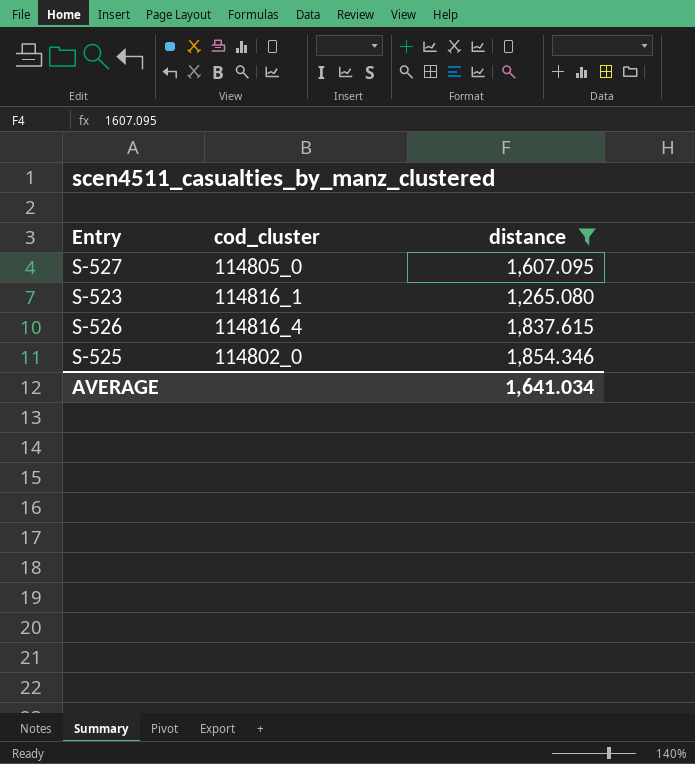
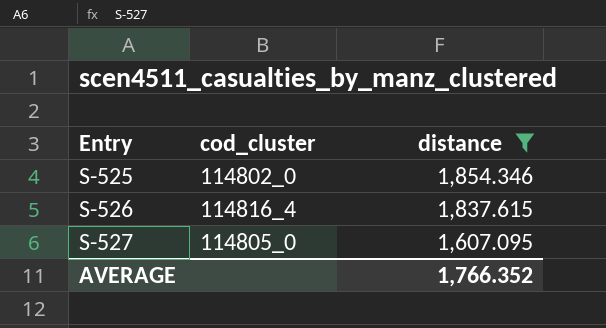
row order: none -> Entry ascending
row S-523: 114816_1 | 1,265.080 -> none
AVERAGE | distance: 1,641.034 -> 1,766.352

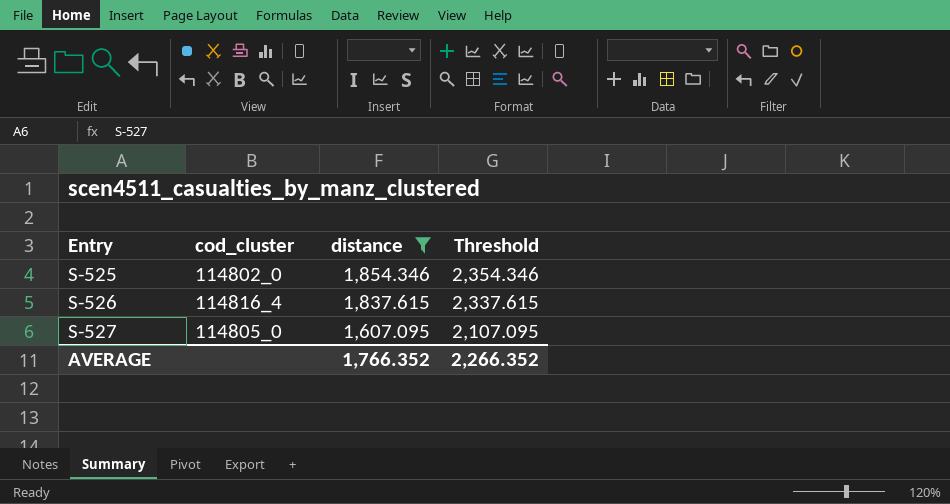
column Threshold | formula: none -> [distance] + 500

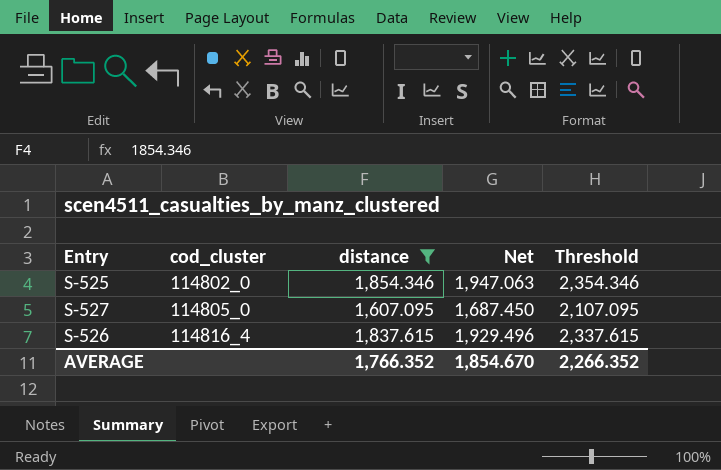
row order: Entry ascending -> cod_cluster ascending
column Net | formula: none -> [distance] * 1.05

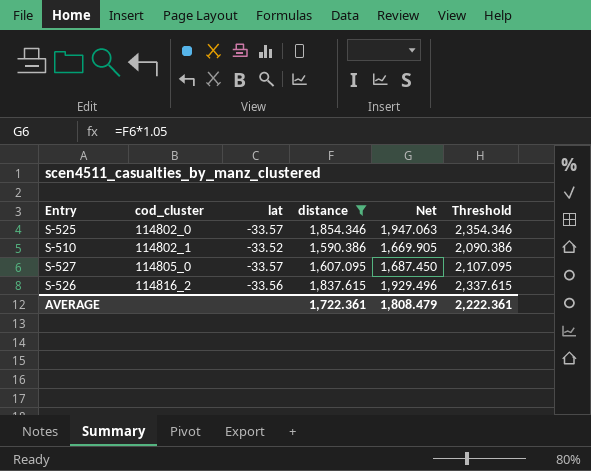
column lat | position: none -> 3
row S-510: none -> 114802_1 | -33.52 | 1,590.386 | 1,669.905 | 2,090.386
S-526 | cod_cluster: 114816_4 -> 114816_2
AVERAGE | distance: 1,766.352 -> 1,722.361
AVERAGE | Net: 1,854.670 -> 1,808.479
AVERAGE | Threshold: 2,266.352 -> 2,222.361

